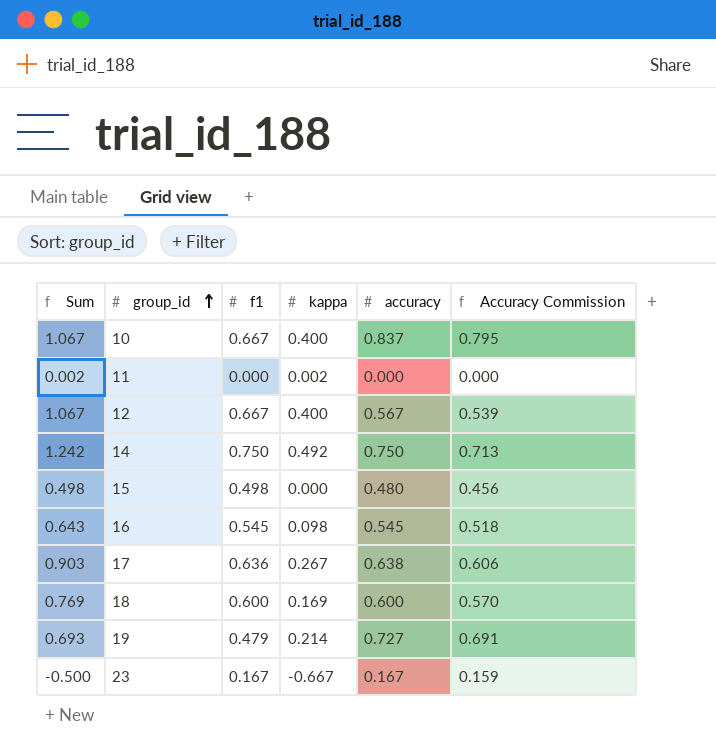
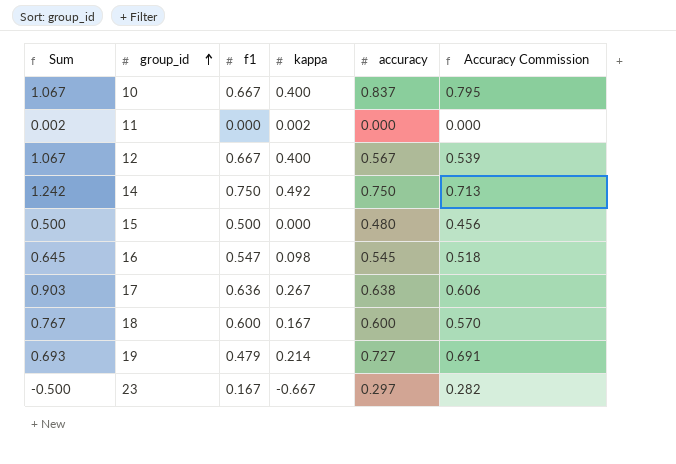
15 | Sum: 0.498 -> 0.500
15 | f1: 0.498 -> 0.500
16 | Sum: 0.643 -> 0.645
16 | f1: 0.545 -> 0.547
18 | Sum: 0.769 -> 0.767
18 | kappa: 0.169 -> 0.167
23 | accuracy: 0.167 -> 0.297
23 | Accuracy Commission: 0.159 -> 0.282

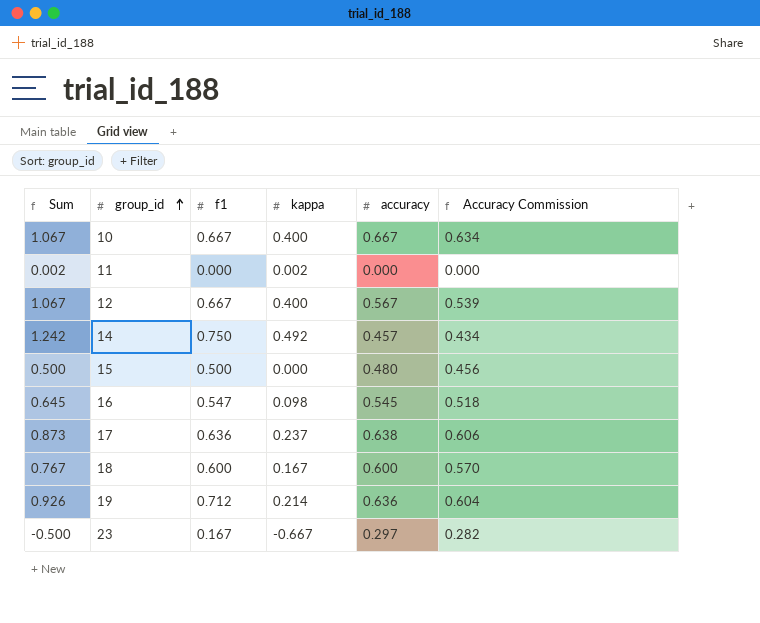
10 | accuracy: 0.837 -> 0.667
10 | Accuracy Commission: 0.795 -> 0.634
14 | accuracy: 0.750 -> 0.457
14 | Accuracy Commission: 0.713 -> 0.434
17 | Sum: 0.903 -> 0.873
17 | kappa: 0.267 -> 0.237
19 | Sum: 0.693 -> 0.926
19 | f1: 0.479 -> 0.712
19 | accuracy: 0.727 -> 0.636
19 | Accuracy Commission: 0.691 -> 0.604

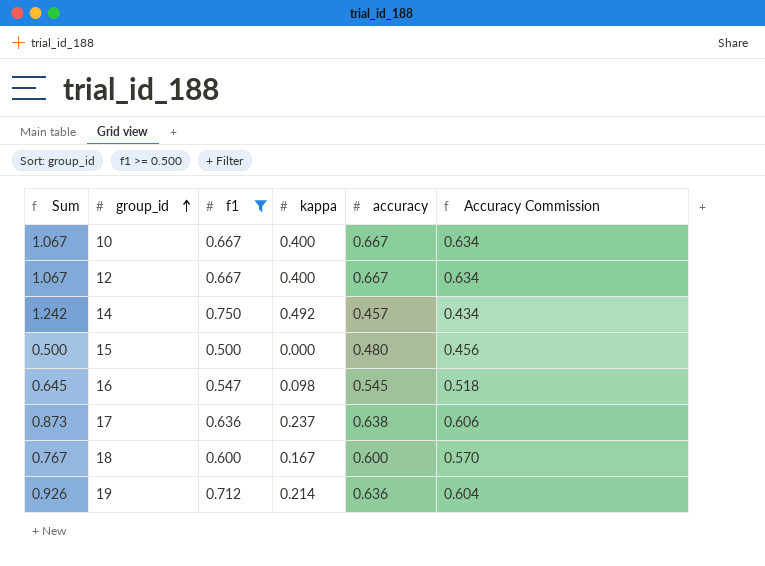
filter: none -> f1 >= 0.500
12 | accuracy: 0.567 -> 0.667
12 | Accuracy Commission: 0.539 -> 0.634

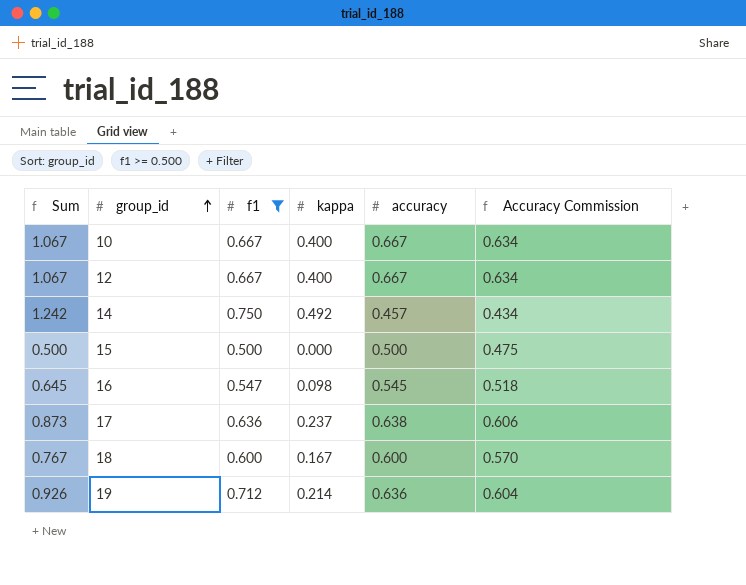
15 | accuracy: 0.480 -> 0.500
15 | Accuracy Commission: 0.456 -> 0.475

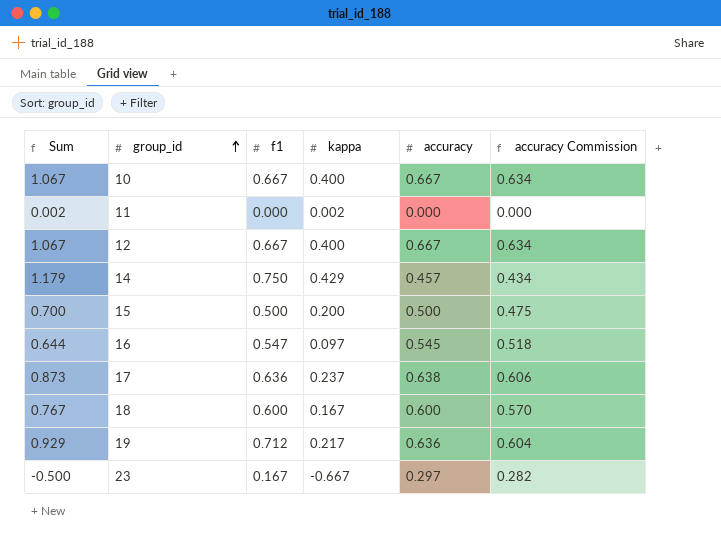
filter: f1 >= 0.500 -> none
column name: Accuracy Commission -> accuracy Commission
14 | Sum: 1.242 -> 1.179
14 | kappa: 0.492 -> 0.429
15 | Sum: 0.500 -> 0.700
15 | kappa: 0.000 -> 0.200
16 | Sum: 0.645 -> 0.644
16 | kappa: 0.098 -> 0.097
19 | Sum: 0.926 -> 0.929
19 | kappa: 0.214 -> 0.217

